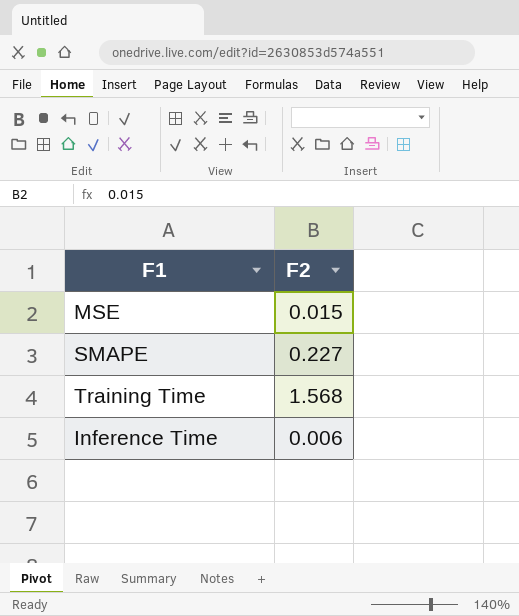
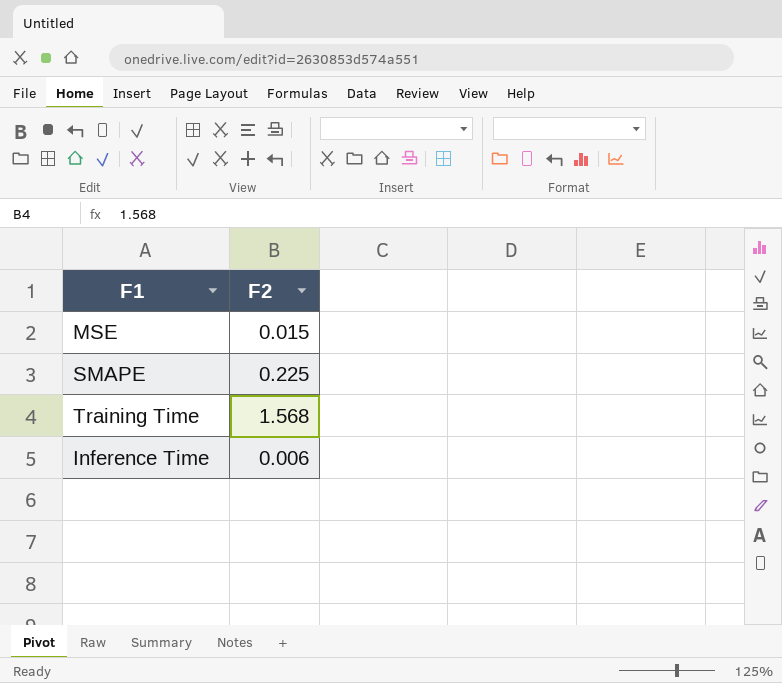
SMAPE | F2: 0.227 -> 0.225

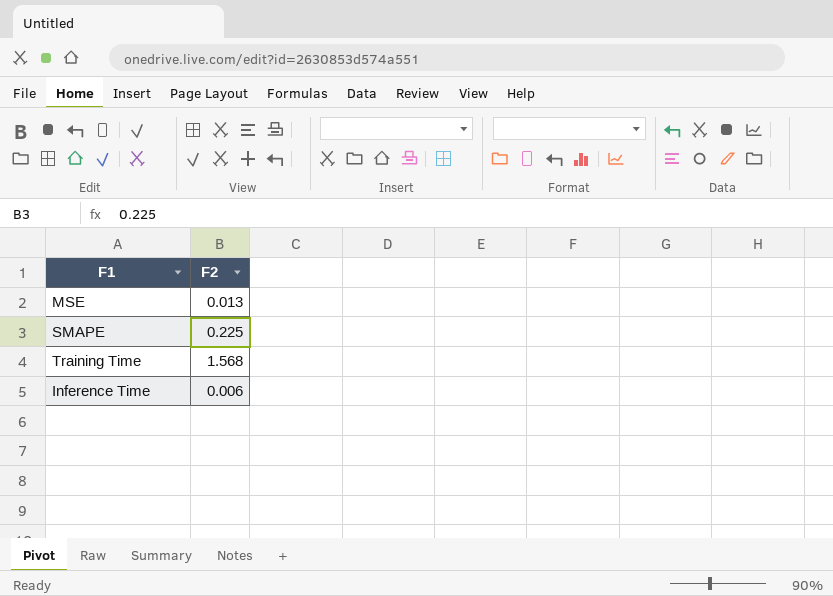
MSE | F2: 0.015 -> 0.013

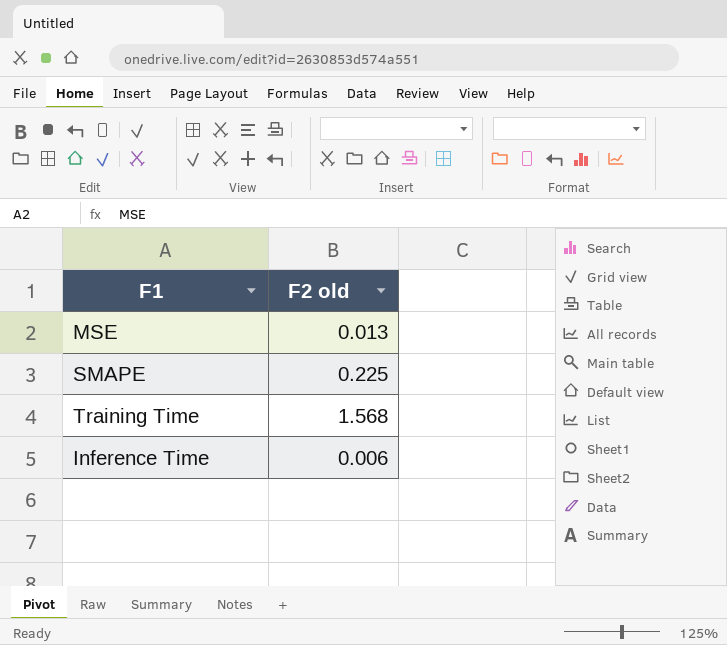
column name: F2 -> F2 old

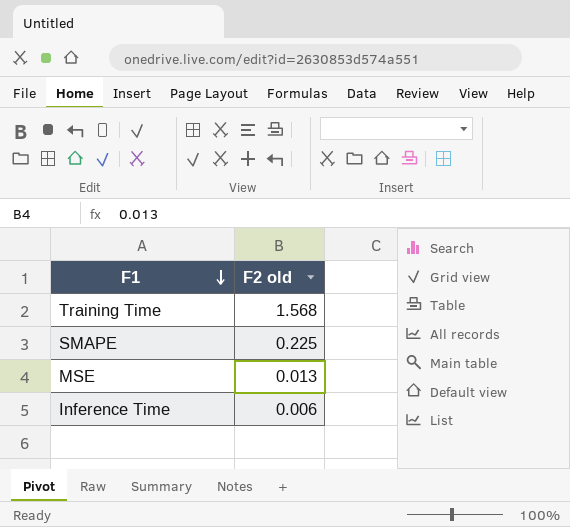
row order: none -> F1 descending

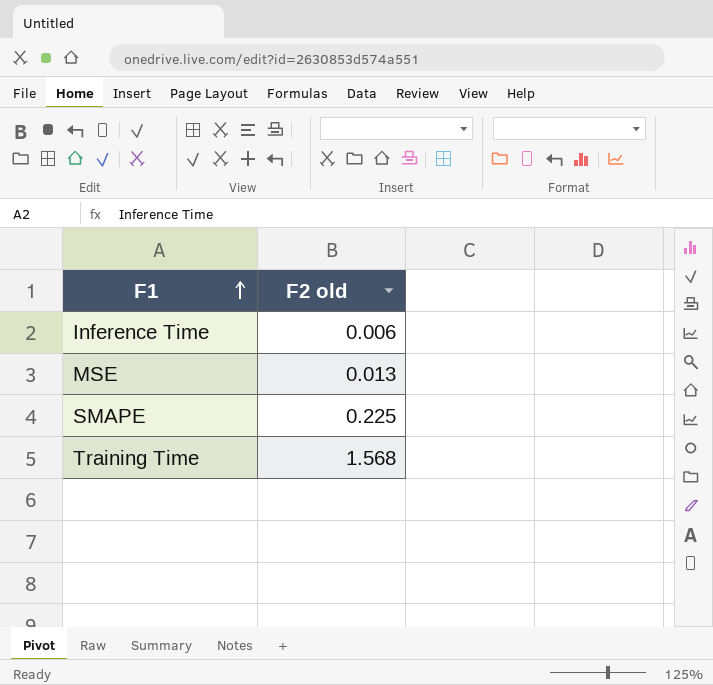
row order: F1 descending -> F1 ascending

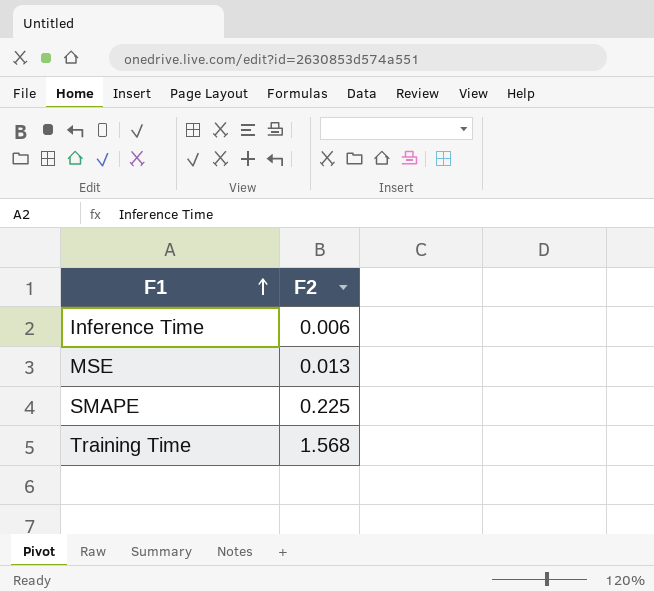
column name: F2 old -> F2

